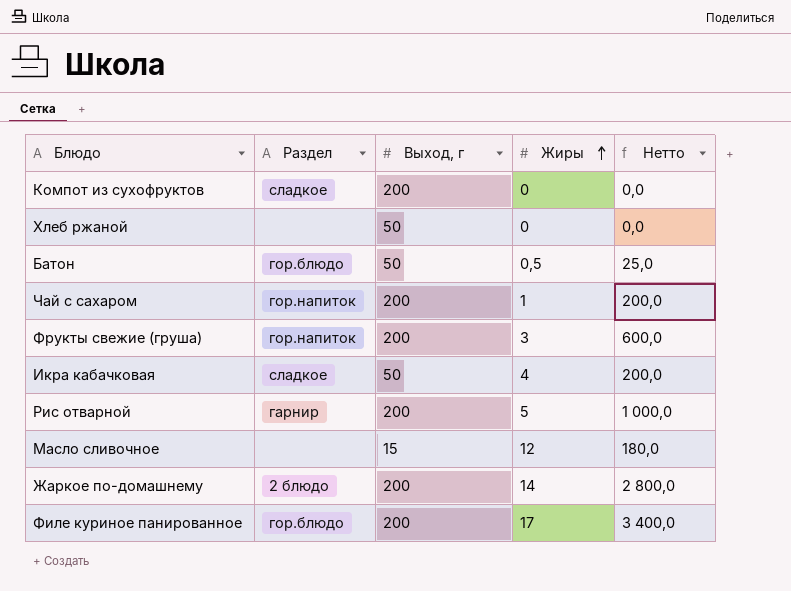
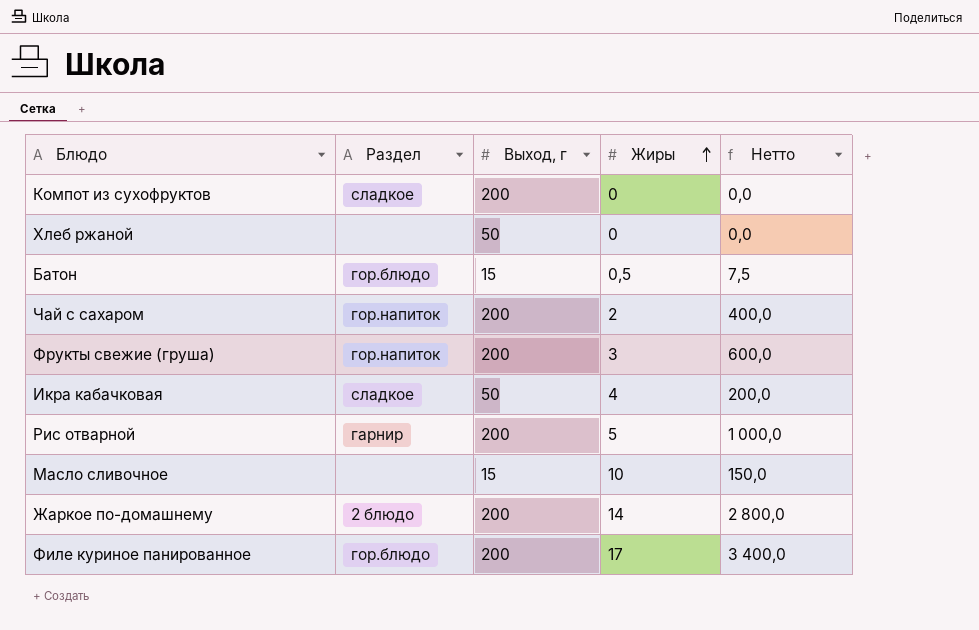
Батон | Выход, г: 50 -> 15
Батон | Нетто: 25,0 -> 7,5
Чай с сахаром | Жиры: 1 -> 2
Чай с сахаром | Нетто: 200,0 -> 400,0
Масло сливочное | Жиры: 12 -> 10
Масло сливочное | Нетто: 180,0 -> 150,0

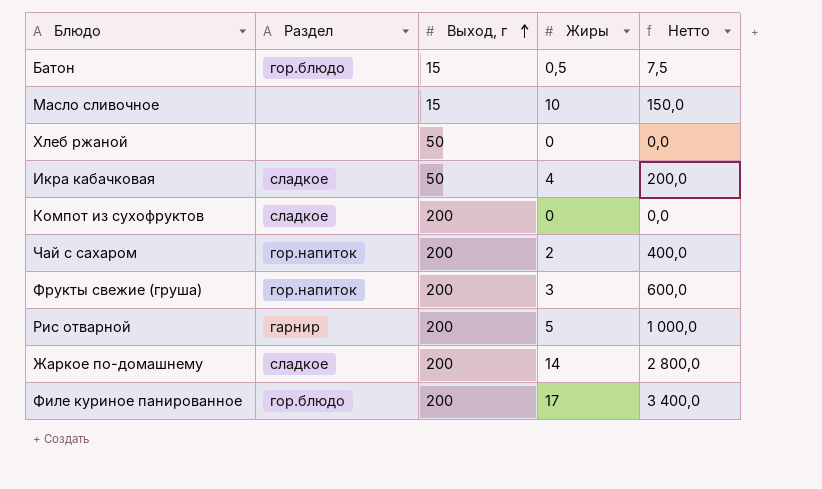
row order: Жиры ascending -> Выход, г ascending
Жаркое по-домашнему | Раздел: 2 блюдо -> сладкое

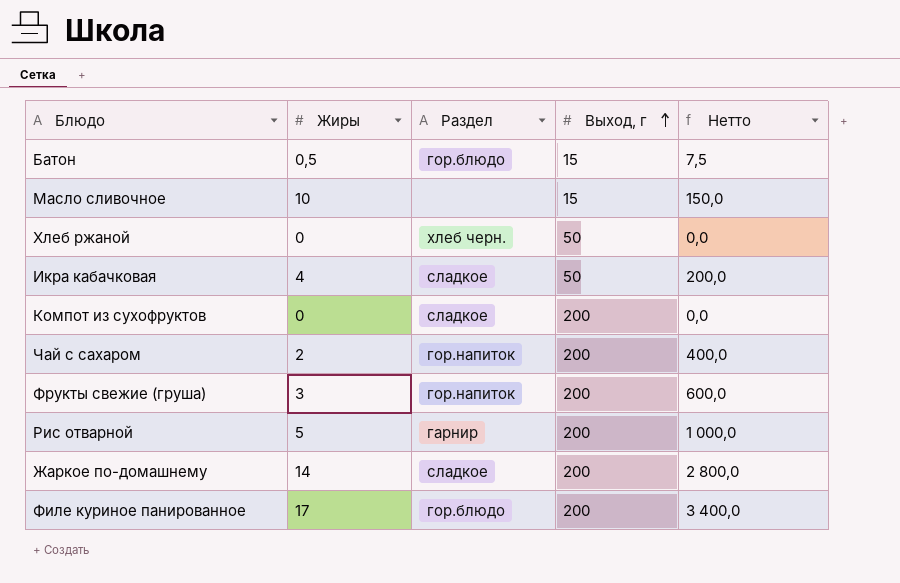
column Жиры | position: 4 -> 2
Хлеб ржаной | Раздел: none -> хлеб черн.

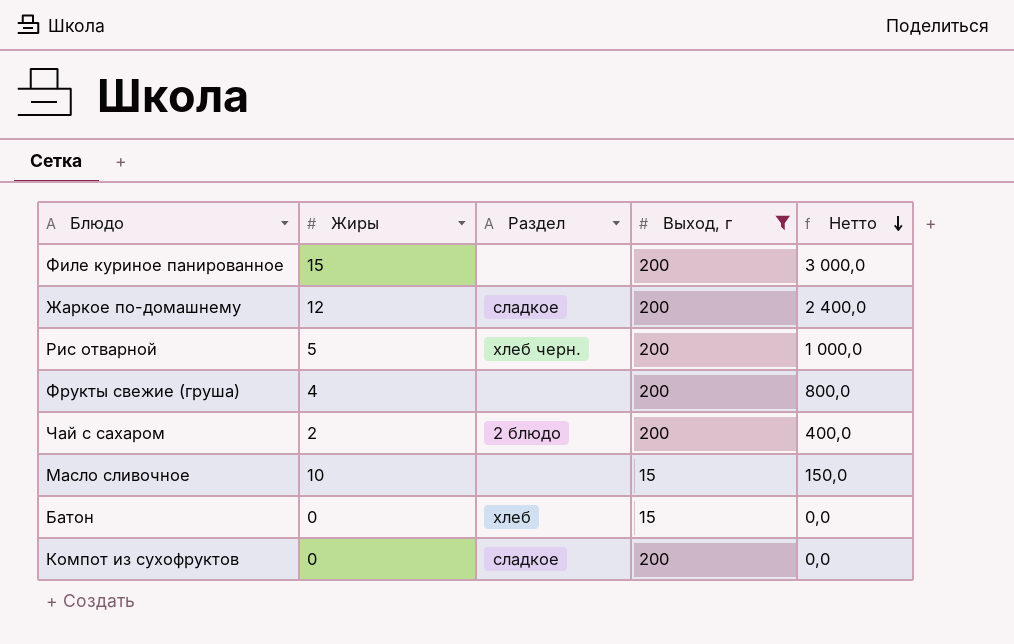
filter: none -> Выход, г != 50
row order: Выход, г ascending -> Нетто descending
Филе куриное панированное | Жиры: 17 -> 15
Филе куриное панированное | Раздел: гор.блюдо -> none
Филе куриное панированное | Нетто: 3 400,0 -> 3 000,0
Жаркое по-домашнему | Жиры: 14 -> 12
Жаркое по-домашнему | Нетто: 2 800,0 -> 2 400,0
Рис отварной | Раздел: гарнир -> хлеб черн.
Фрукты свежие (груша) | Жиры: 3 -> 4
Фрукты свежие (груша) | Раздел: гор.напиток -> none
Фрукты свежие (груша) | Нетто: 600,0 -> 800,0
Чай с сахаром | Раздел: гор.напиток -> 2 блюдо
Батон | Жиры: 0,5 -> 0
Батон | Раздел: гор.блюдо -> хлеб
Батон | Нетто: 7,5 -> 0,0

